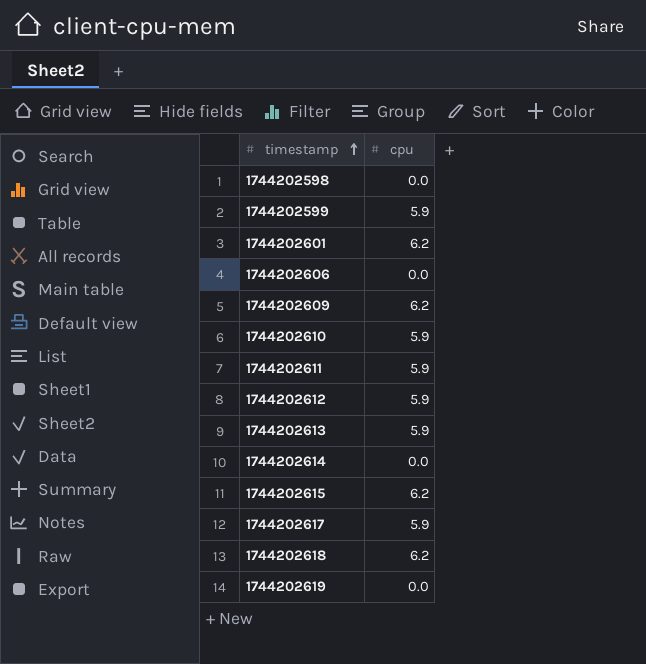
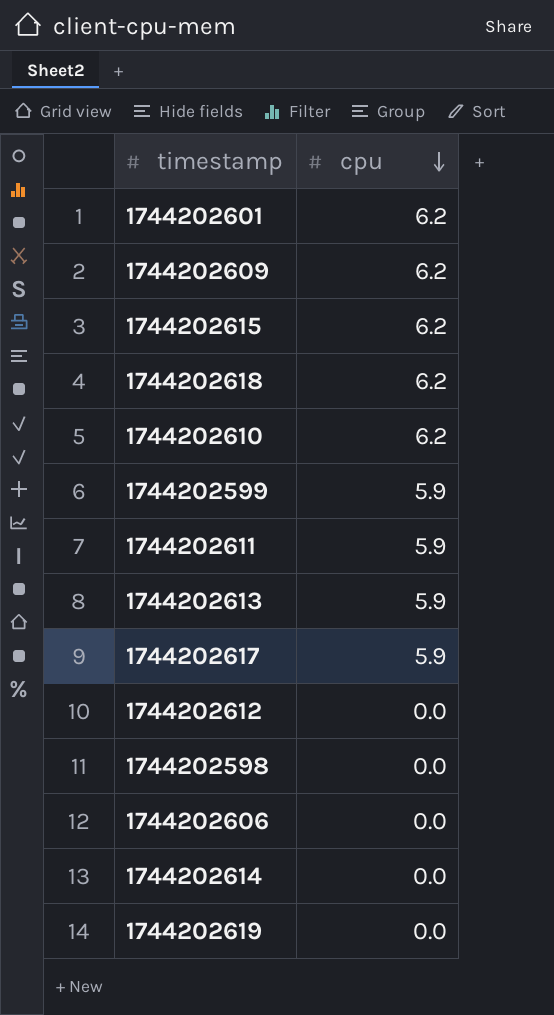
row order: timestamp ascending -> cpu descending
1744202610 | cpu: 5.9 -> 6.2
1744202612 | cpu: 5.9 -> 0.0

